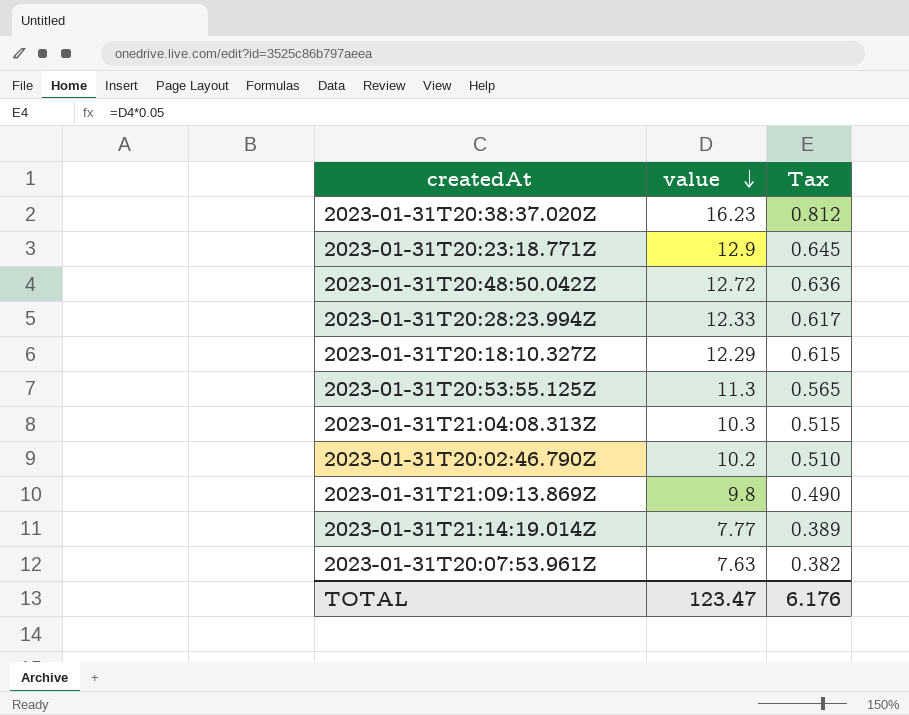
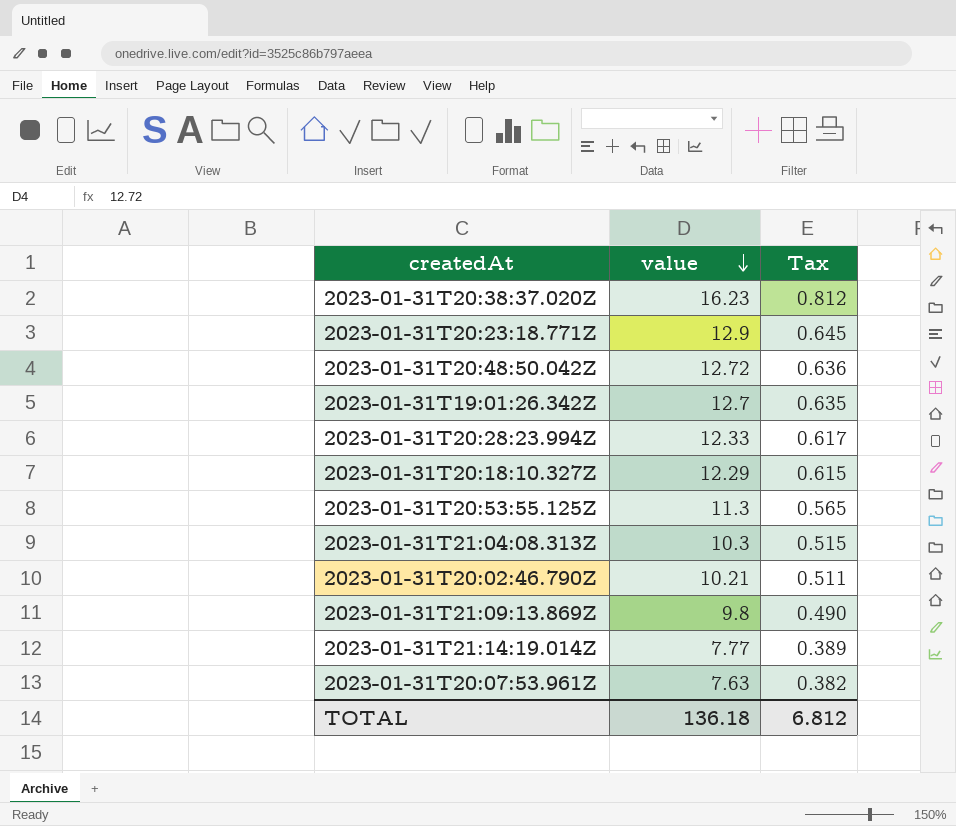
row 2023-01-31T19:01:26.342Z: none -> 12.7 | 0.635
2023-01-31T20:02:46.790Z | value: 10.2 -> 10.21
2023-01-31T20:02:46.790Z | Tax: 0.510 -> 0.511
TOTAL | value: 123.47 -> 136.18
TOTAL | Tax: 6.176 -> 6.812

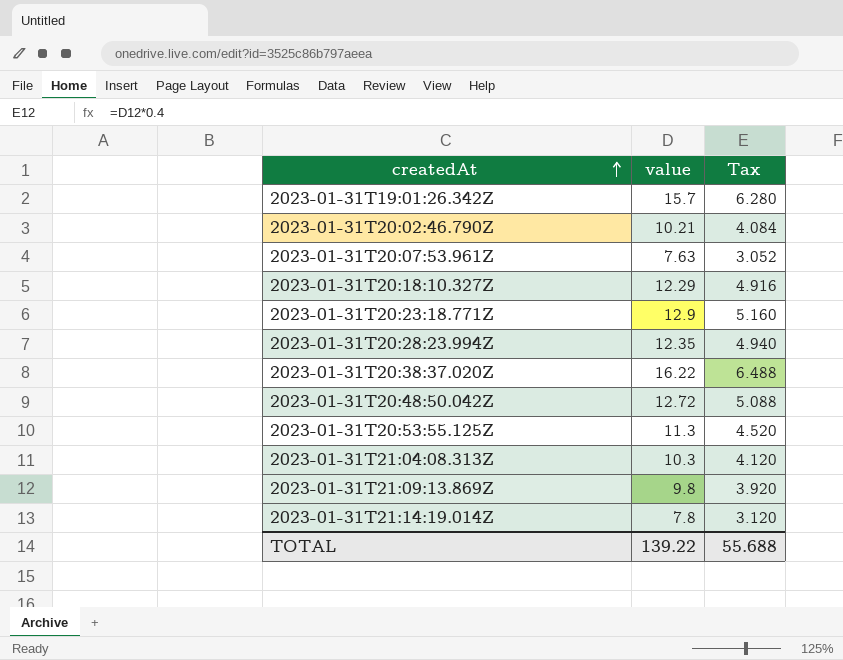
row order: value descending -> createdAt ascending
column Tax | formula: [value] * 0.05 -> [value] * 0.4
2023-01-31T19:01:26.342Z | value: 12.7 -> 15.7
2023-01-31T20:28:23.994Z | value: 12.33 -> 12.35
2023-01-31T20:38:37.020Z | value: 16.23 -> 16.22
2023-01-31T21:14:19.014Z | value: 7.77 -> 7.8
TOTAL | value: 136.18 -> 139.22
TOTAL | Tax: 6.812 -> 55.688

